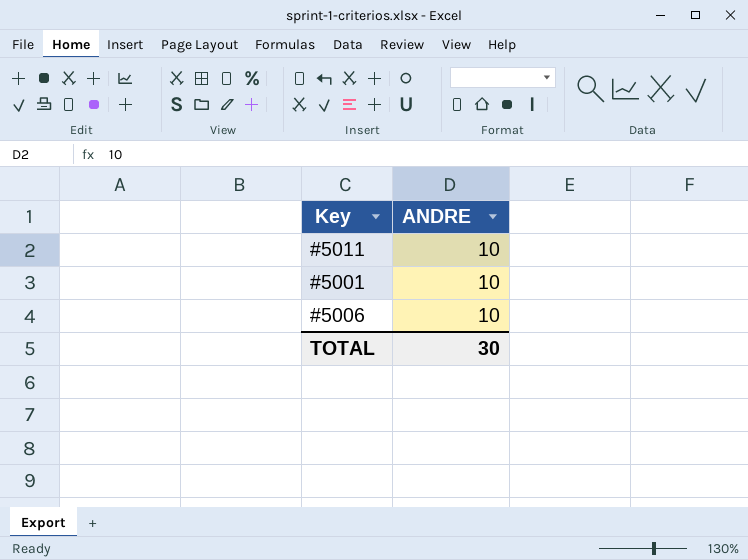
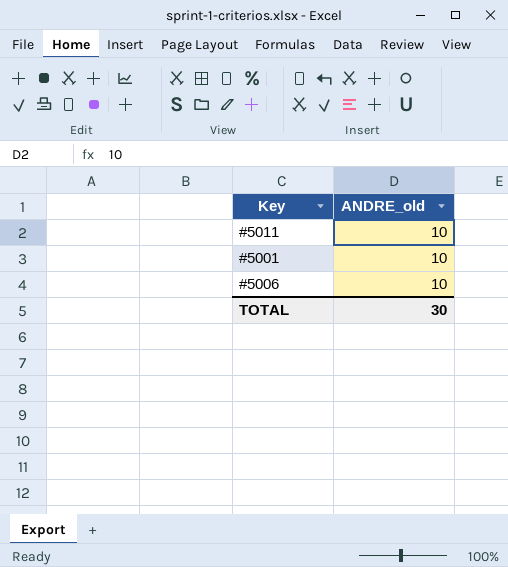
column name: ANDRE -> ANDRE_old

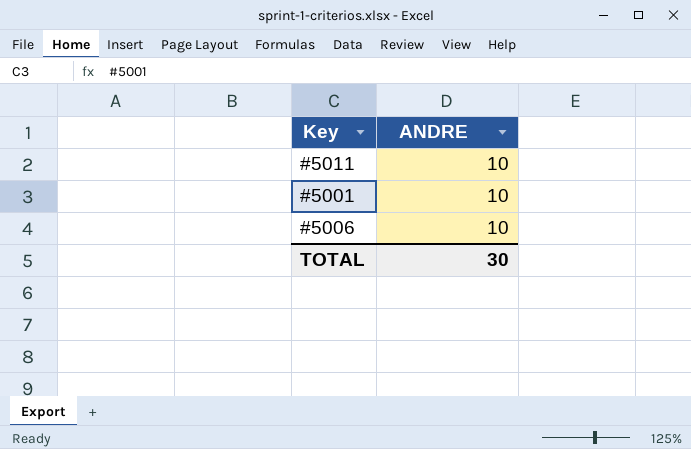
column name: ANDRE_old -> ANDRE

